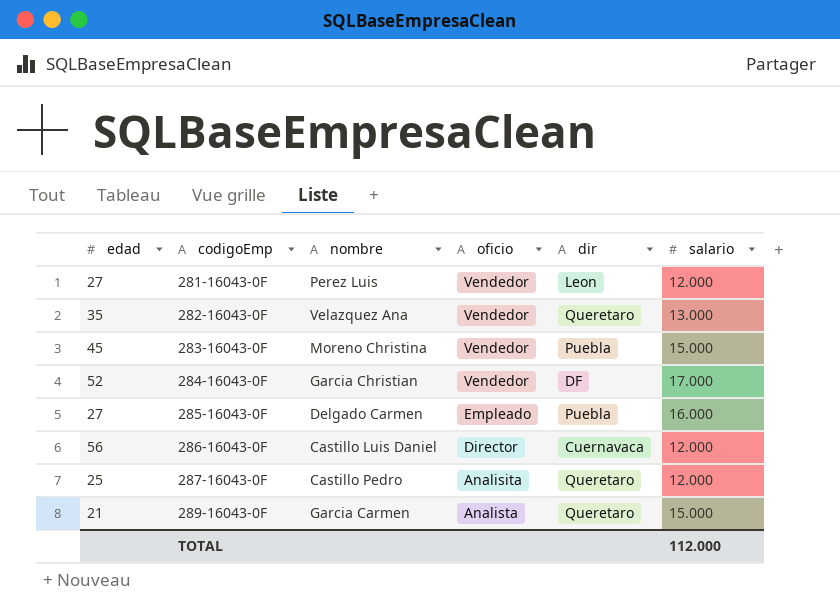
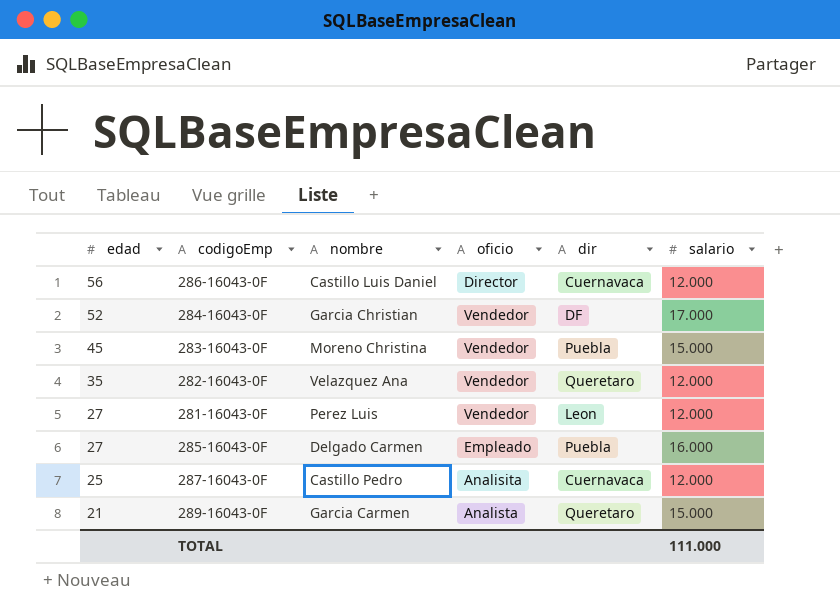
row order: codigoEmp ascending -> edad descending
282-16043-0F | salario: 13.000 -> 12.000
287-16043-0F | dir: Queretaro -> Cuernavaca
TOTAL | salario: 112.000 -> 111.000

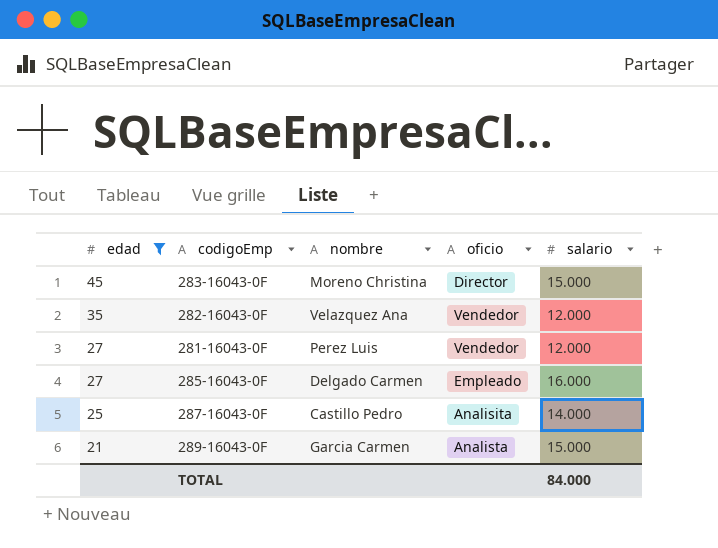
filter: none -> edad <= 45
column dir | position: 5 -> none
283-16043-0F | oficio: Vendedor -> Director
287-16043-0F | salario: 12.000 -> 14.000
TOTAL | salario: 111.000 -> 84.000

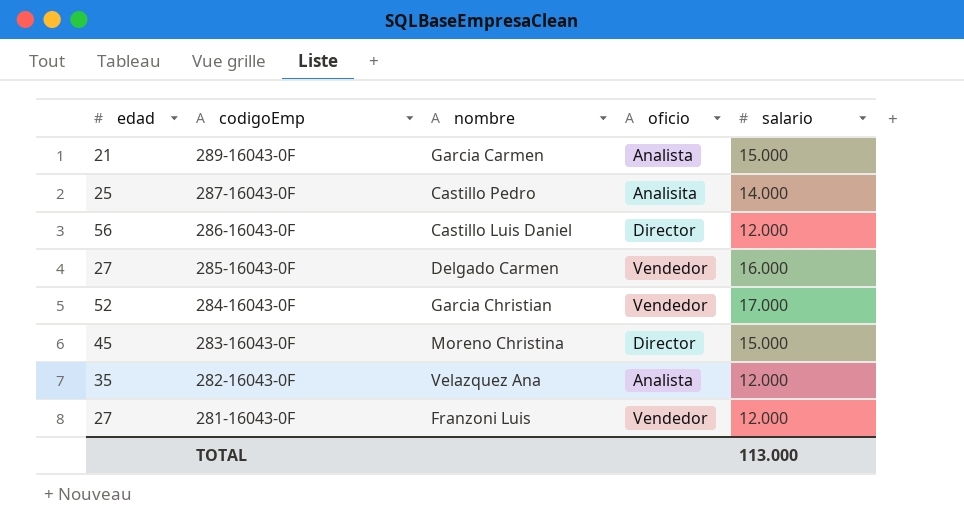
filter: edad <= 45 -> none
row order: edad descending -> codigoEmp descending
285-16043-0F | oficio: Empleado -> Vendedor
282-16043-0F | oficio: Vendedor -> Analista
281-16043-0F | nombre: Perez Luis -> Franzoni Luis
TOTAL | salario: 84.000 -> 113.000

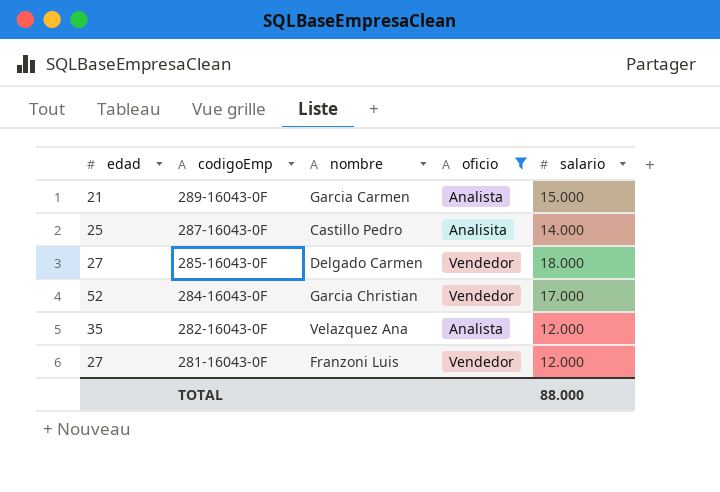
filter: none -> oficio != Director
285-16043-0F | salario: 16.000 -> 18.000
TOTAL | salario: 113.000 -> 88.000

